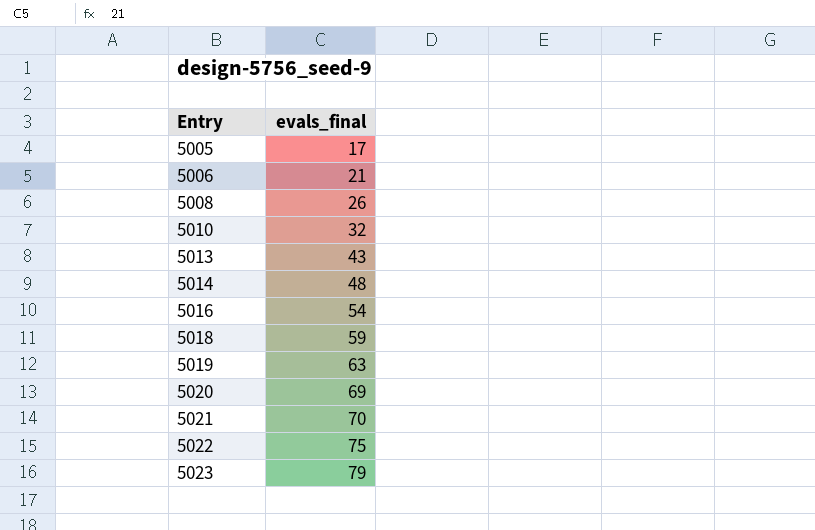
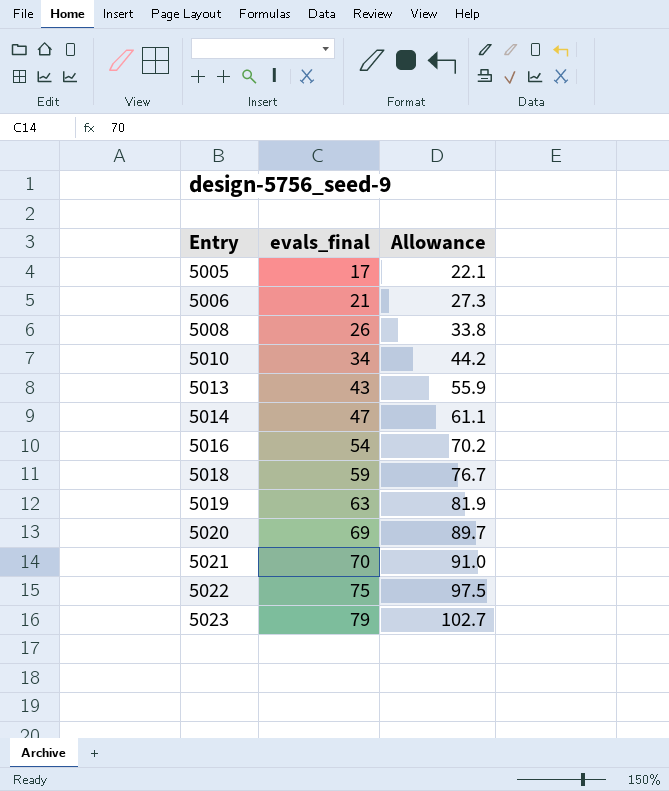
column Allowance | formula: none -> [evals_final] * 1.3
5010 | evals_final: 32 -> 34
5014 | evals_final: 48 -> 47

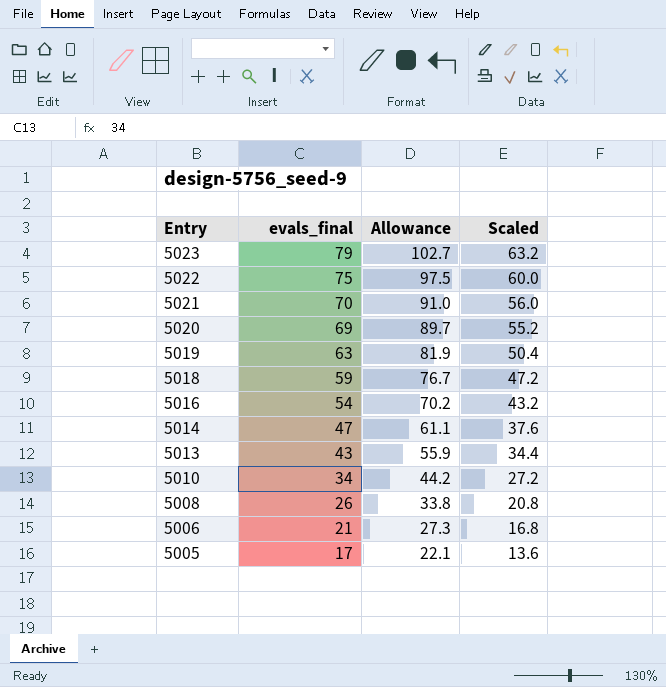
row order: Entry ascending -> Entry descending
column Scaled | formula: none -> [evals_final] * 0.8

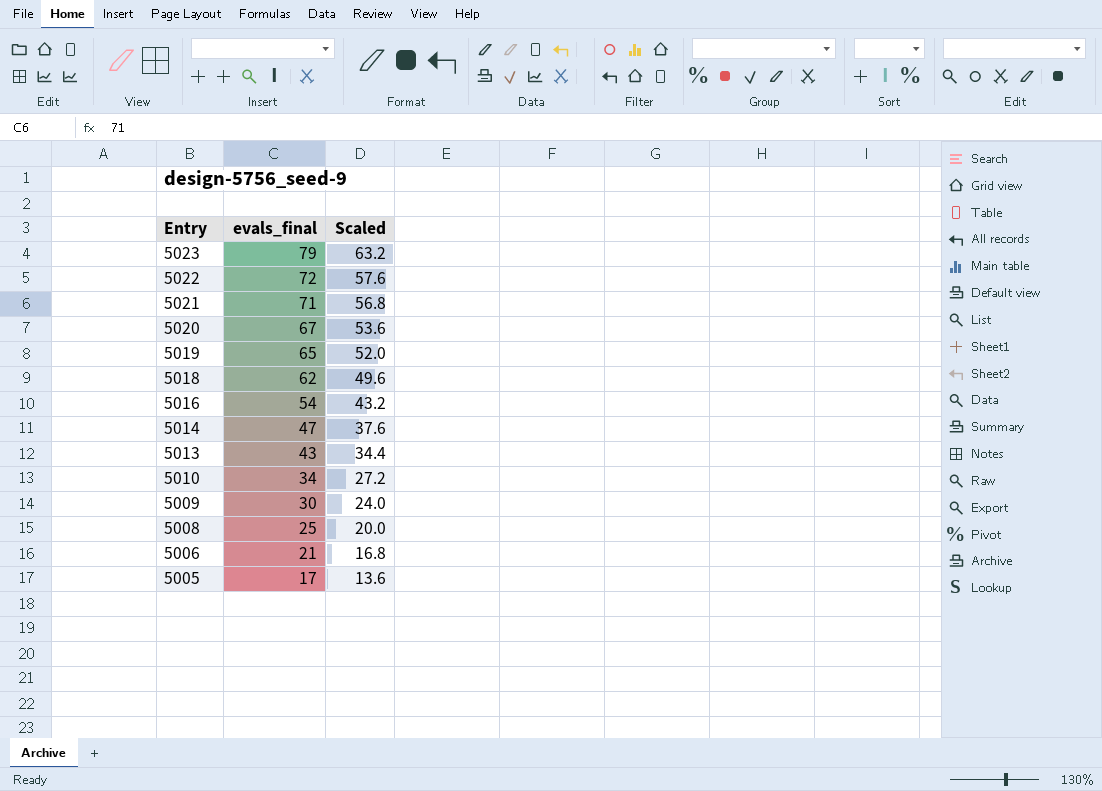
column Allowance | formula: [evals_final] * 1.3 -> none
5022 | evals_final: 75 -> 72
5022 | Scaled: 60.0 -> 57.6
5021 | evals_final: 70 -> 71
5021 | Scaled: 56.0 -> 56.8
5020 | evals_final: 69 -> 67
5020 | Scaled: 55.2 -> 53.6
5019 | evals_final: 63 -> 65
5019 | Scaled: 50.4 -> 52.0
5018 | evals_final: 59 -> 62
5018 | Scaled: 47.2 -> 49.6
row 5009: none -> 30 | 24.0
5008 | evals_final: 26 -> 25
5008 | Scaled: 20.8 -> 20.0

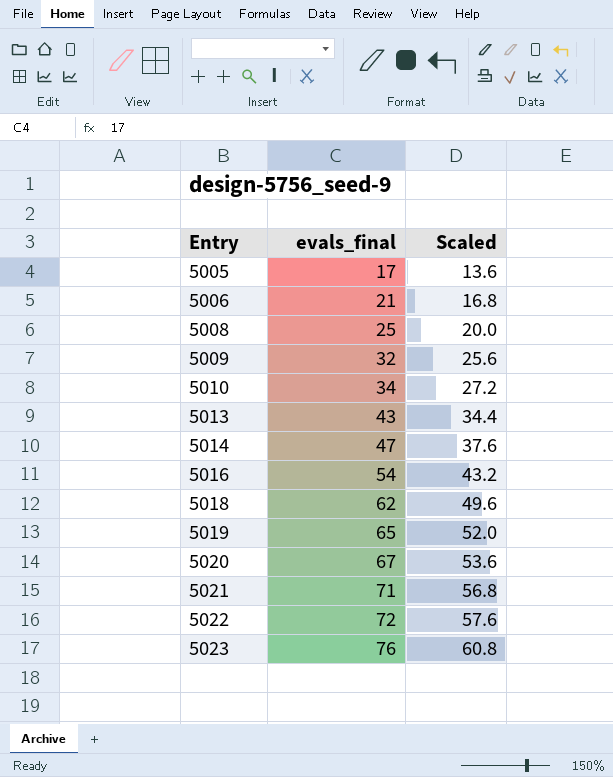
row order: Entry descending -> Entry ascending
5009 | evals_final: 30 -> 32
5009 | Scaled: 24.0 -> 25.6
5023 | evals_final: 79 -> 76
5023 | Scaled: 63.2 -> 60.8

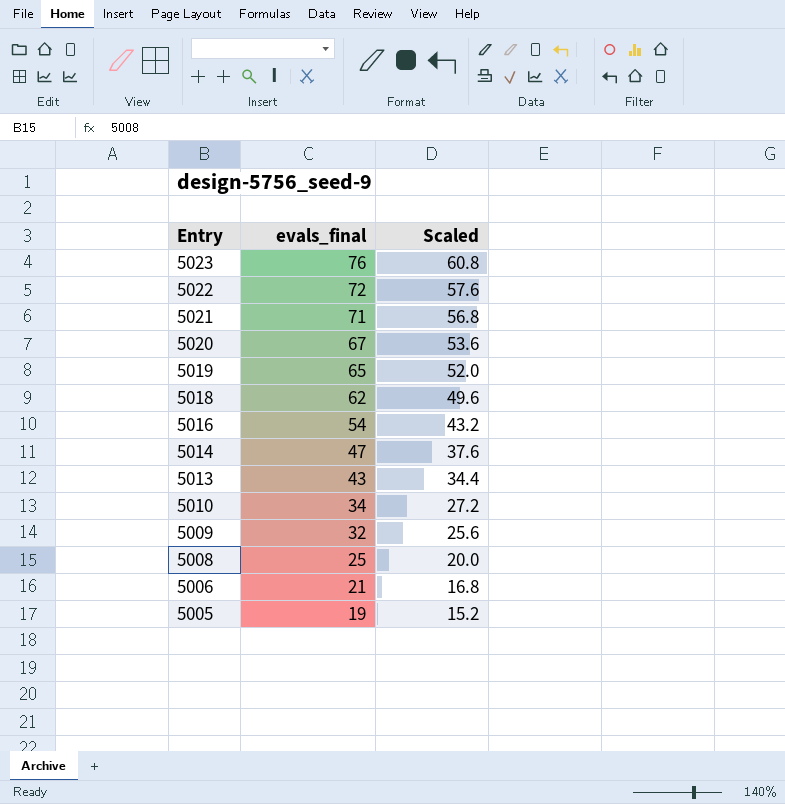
row order: Entry ascending -> Entry descending
5005 | evals_final: 17 -> 19
5005 | Scaled: 13.6 -> 15.2

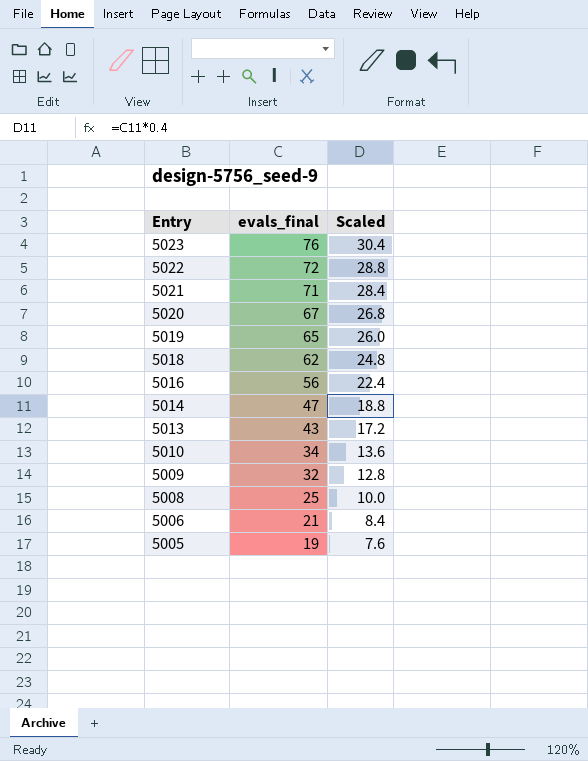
column Scaled | formula: [evals_final] * 0.8 -> [evals_final] * 0.4
5016 | evals_final: 54 -> 56

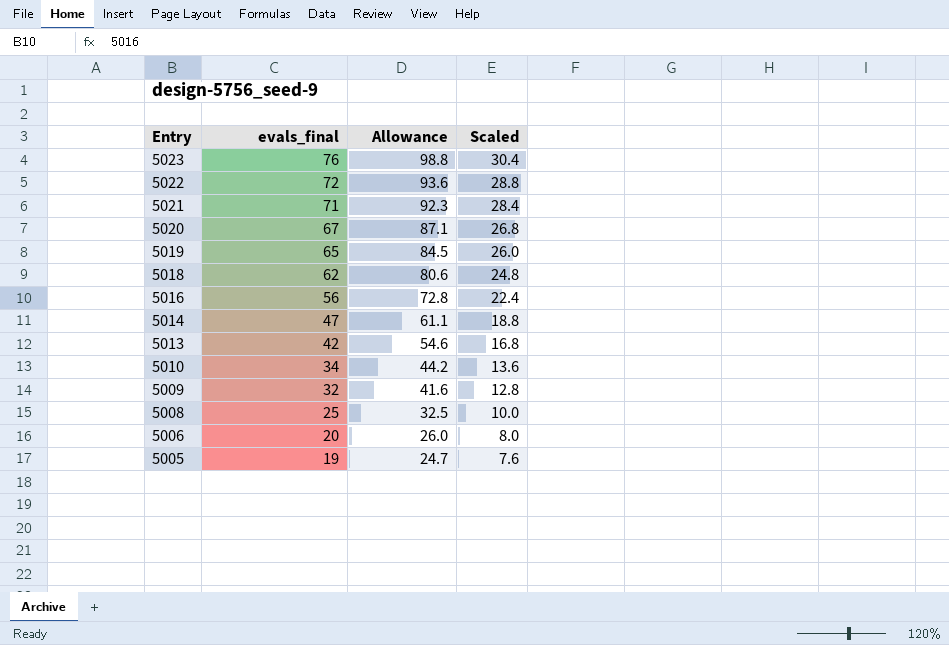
column Allowance | formula: none -> [evals_final] * 1.3
5013 | evals_final: 43 -> 42
5013 | Scaled: 17.2 -> 16.8
5006 | evals_final: 21 -> 20
5006 | Scaled: 8.4 -> 8.0

